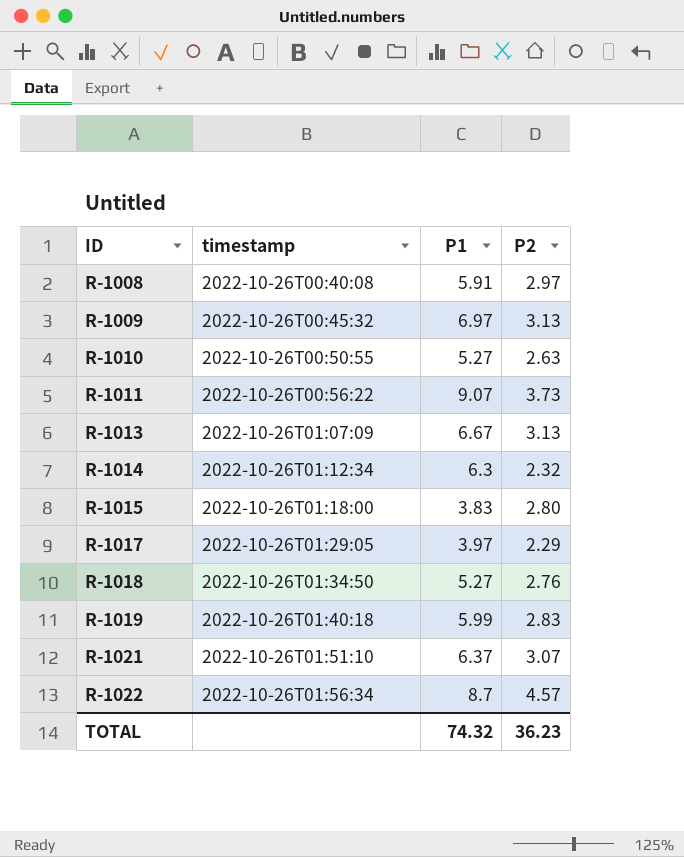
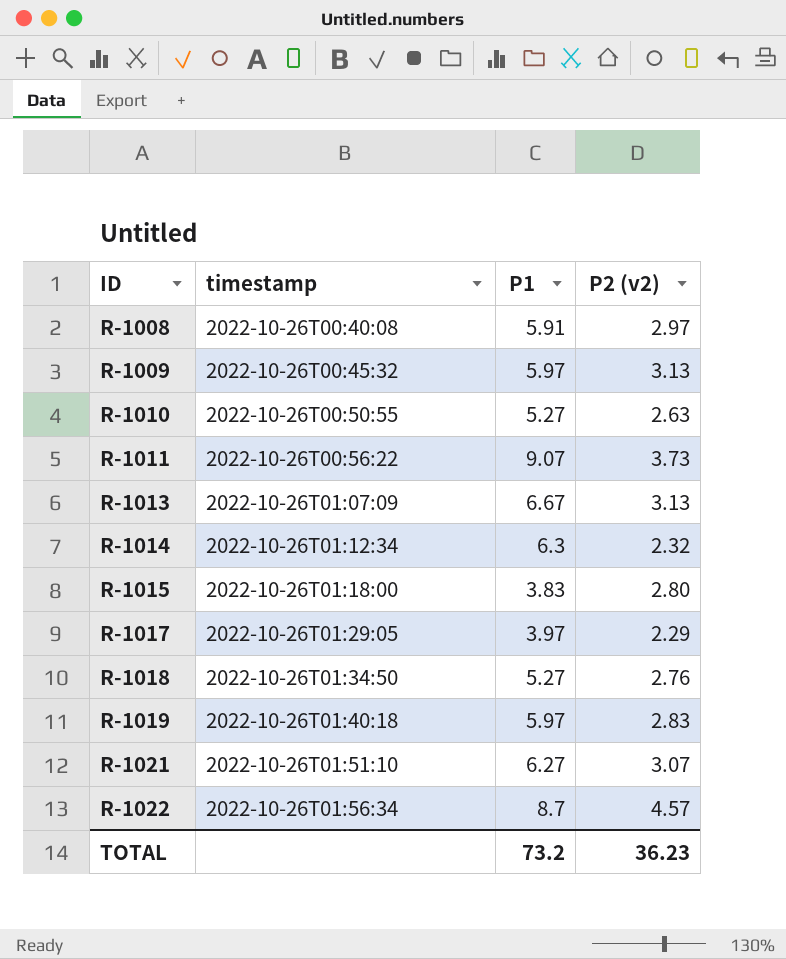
column name: P2 -> P2 (v2)
R-1009 | P1: 6.97 -> 5.97
R-1019 | P1: 5.99 -> 5.97
R-1021 | P1: 6.37 -> 6.27
TOTAL | P1: 74.32 -> 73.2

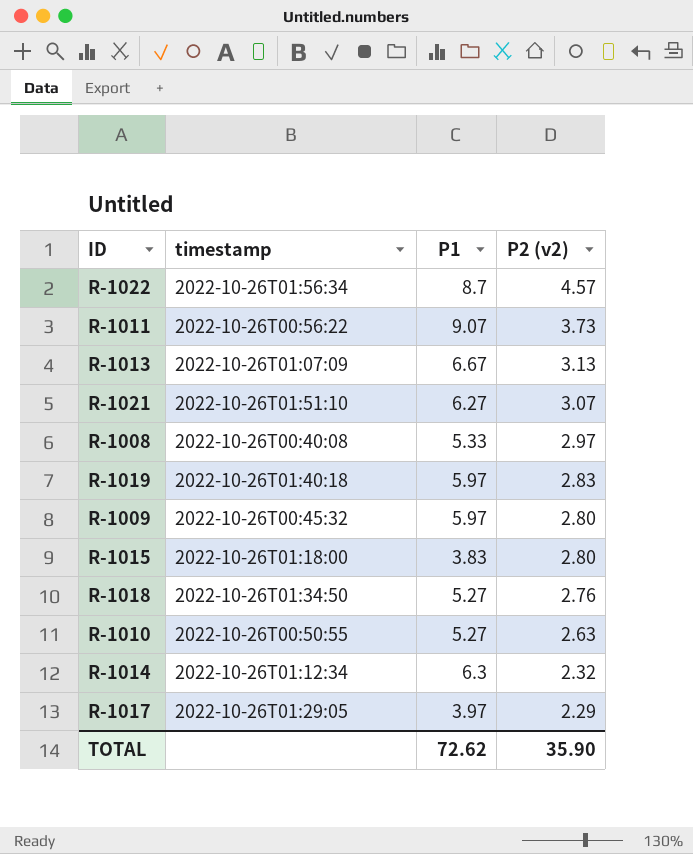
row order: ID ascending -> P2 (v2) descending
R-1008 | P1: 5.91 -> 5.33
R-1009 | P2 (v2): 3.13 -> 2.80
TOTAL | P1: 73.2 -> 72.62
TOTAL | P2 (v2): 36.23 -> 35.90

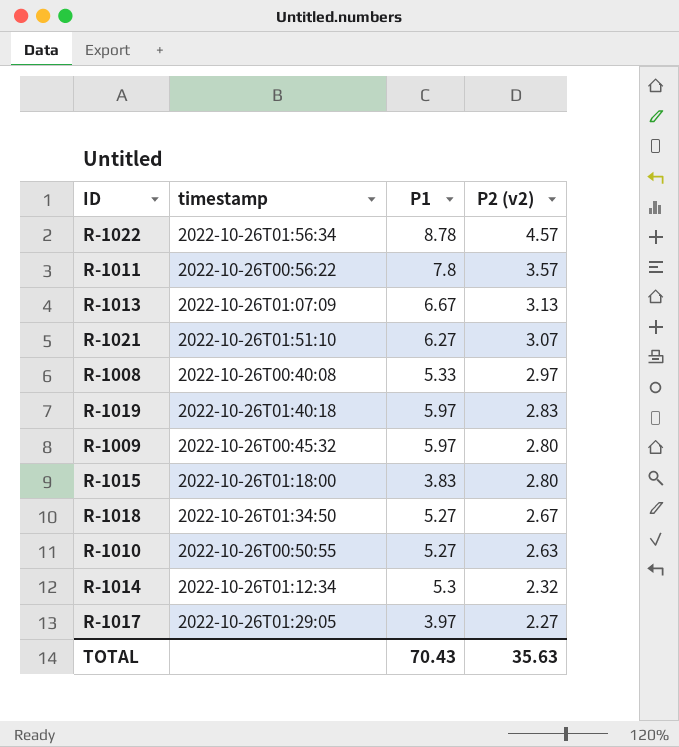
R-1022 | P1: 8.7 -> 8.78
R-1011 | P1: 9.07 -> 7.8
R-1011 | P2 (v2): 3.73 -> 3.57
R-1018 | P2 (v2): 2.76 -> 2.67
R-1014 | P1: 6.3 -> 5.3
R-1017 | P2 (v2): 2.29 -> 2.27
TOTAL | P1: 72.62 -> 70.43
TOTAL | P2 (v2): 35.90 -> 35.63

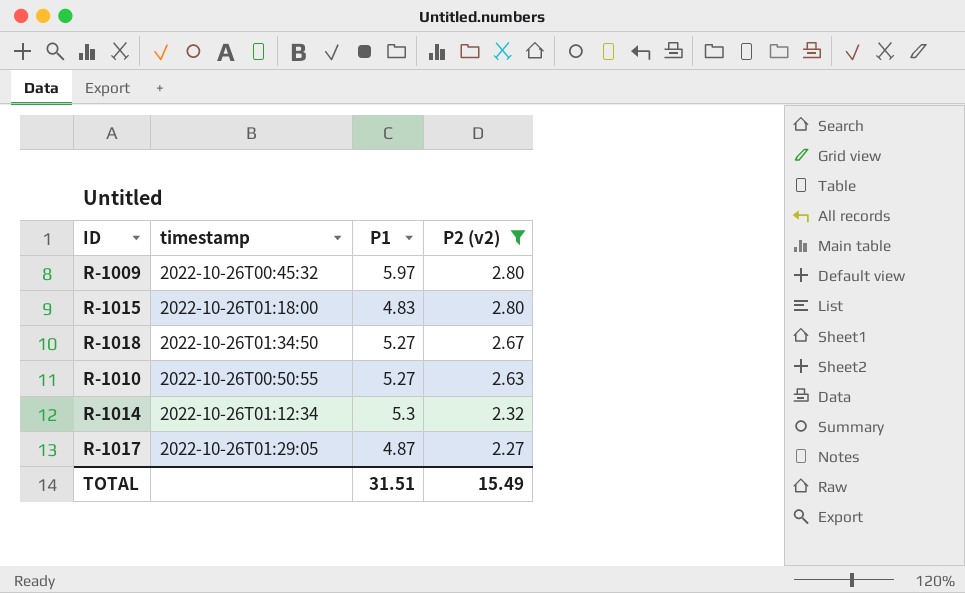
filter: none -> P2 (v2) <= 2.80
R-1015 | P1: 3.83 -> 4.83
R-1017 | P1: 3.97 -> 4.87
TOTAL | P1: 70.43 -> 31.51
TOTAL | P2 (v2): 35.63 -> 15.49

